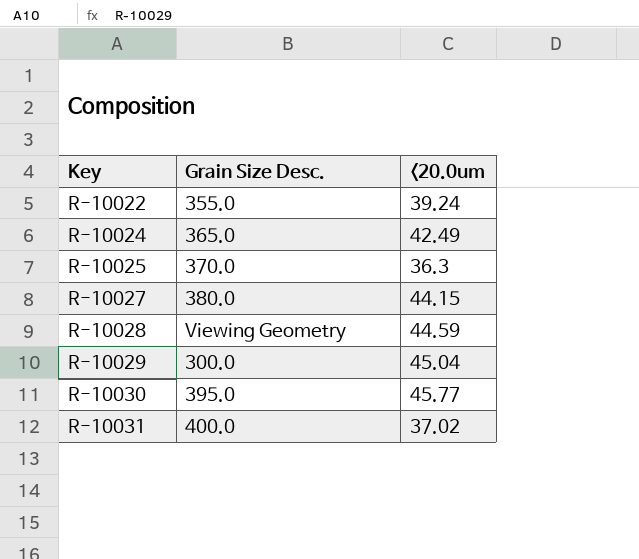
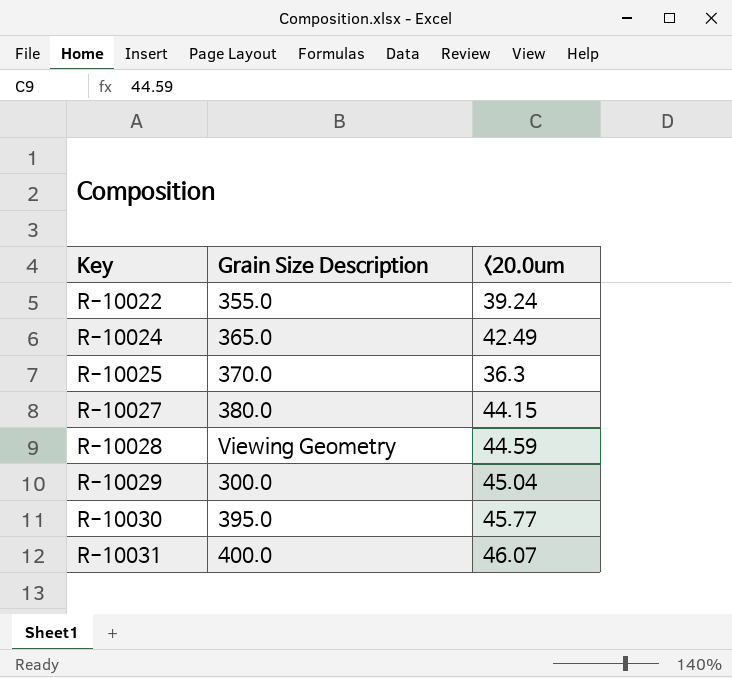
column name: Grain Size Desc. -> Grain Size Description
R-10031 | <20.0um: 37.02 -> 46.07

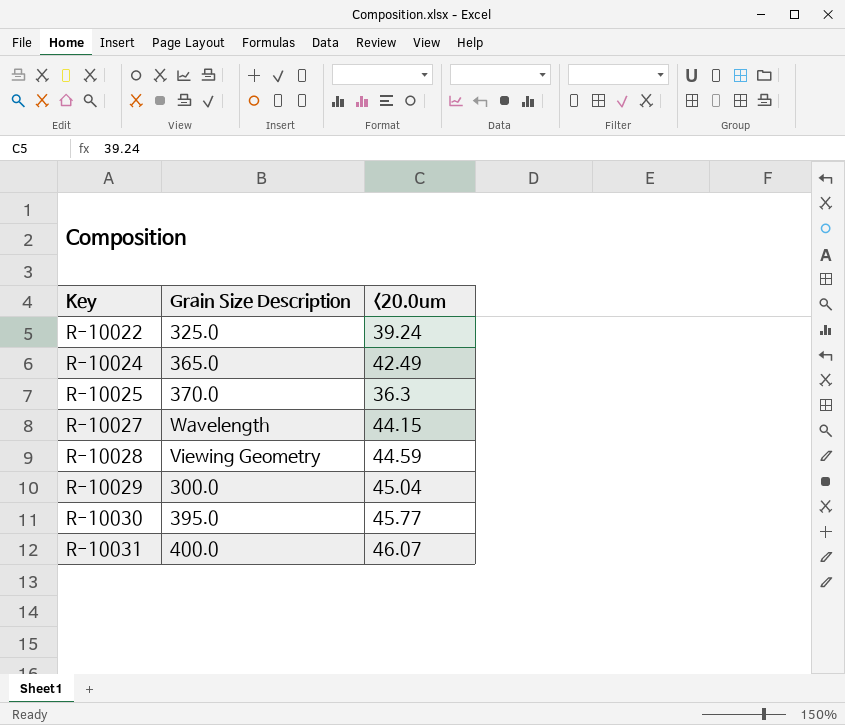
R-10022 | Grain Size Description: 355.0 -> 325.0
R-10027 | Grain Size Description: 380.0 -> Wavelength

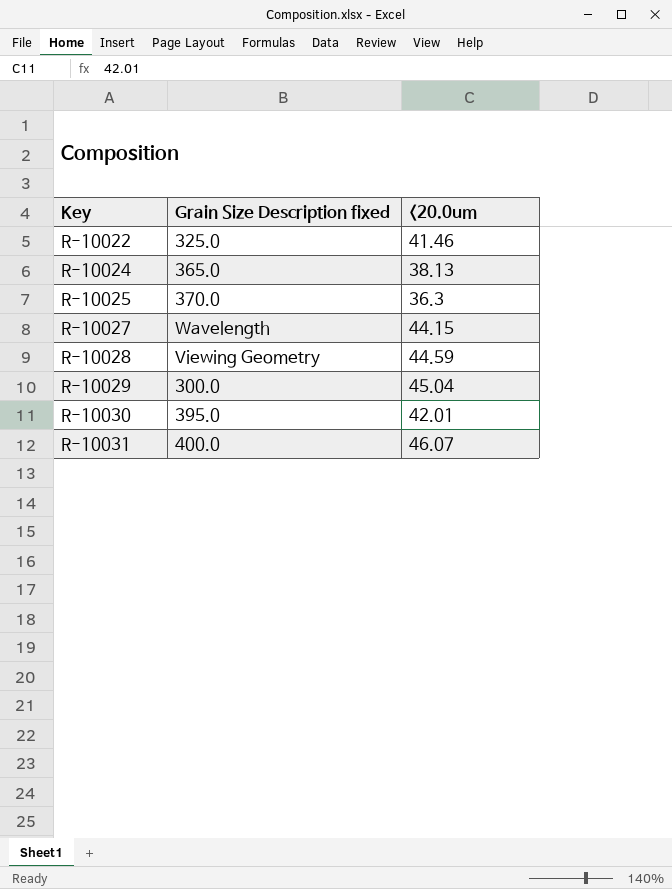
column name: Grain Size Description -> Grain Size Description fixed
R-10022 | <20.0um: 39.24 -> 41.46
R-10024 | <20.0um: 42.49 -> 38.13
R-10030 | <20.0um: 45.77 -> 42.01

